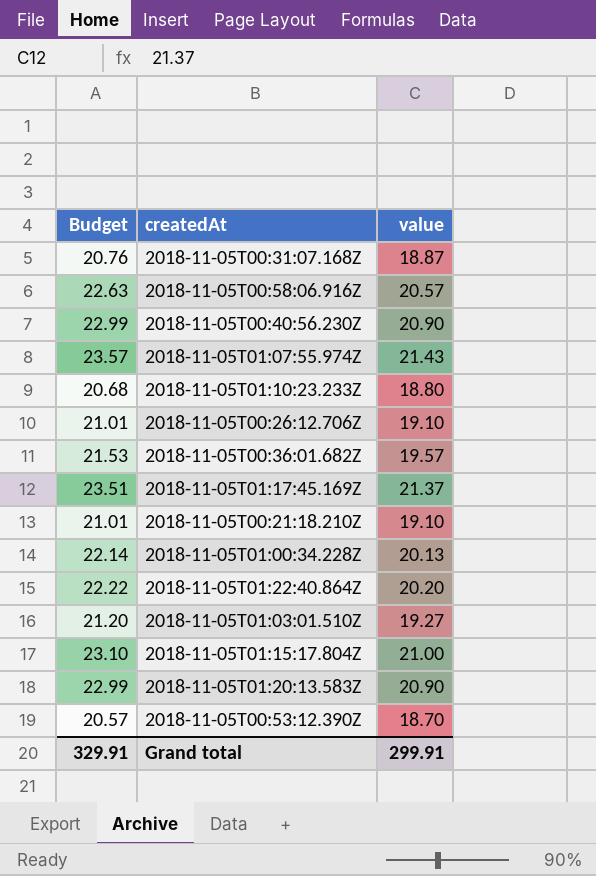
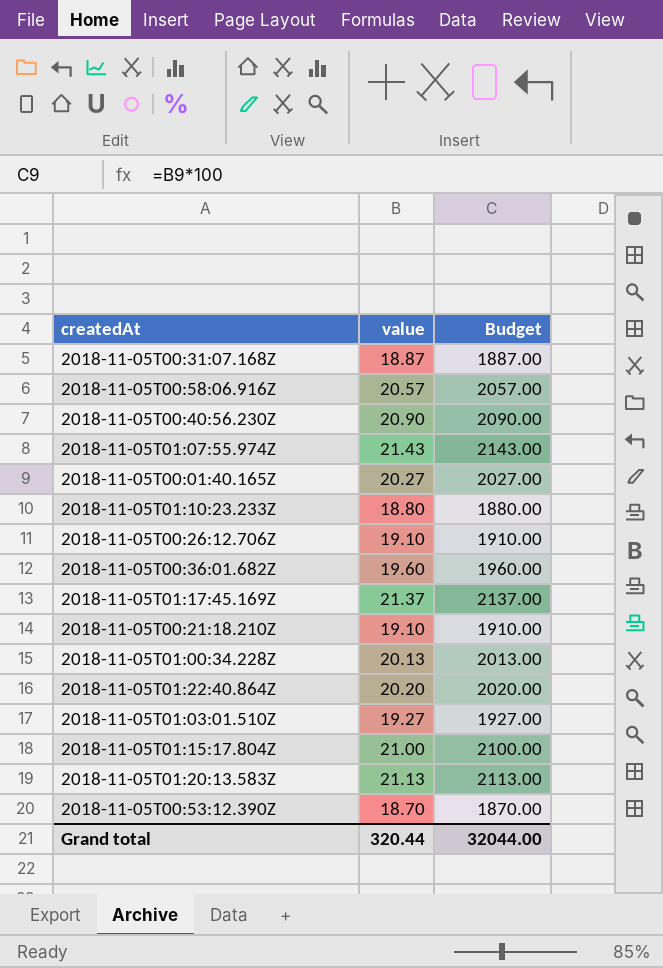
column Budget | formula: [value] * 1.1 -> [value] * 100
column Budget | position: 1 -> 3
row 2018-11-05T00:01:40.165Z: none -> 20.27 | 2027.00
2018-11-05T00:36:01.682Z | value: 19.57 -> 19.60
2018-11-05T01:20:13.583Z | value: 20.90 -> 21.13
Grand total | value: 299.91 -> 320.44
Grand total | Budget: 329.91 -> 32044.00

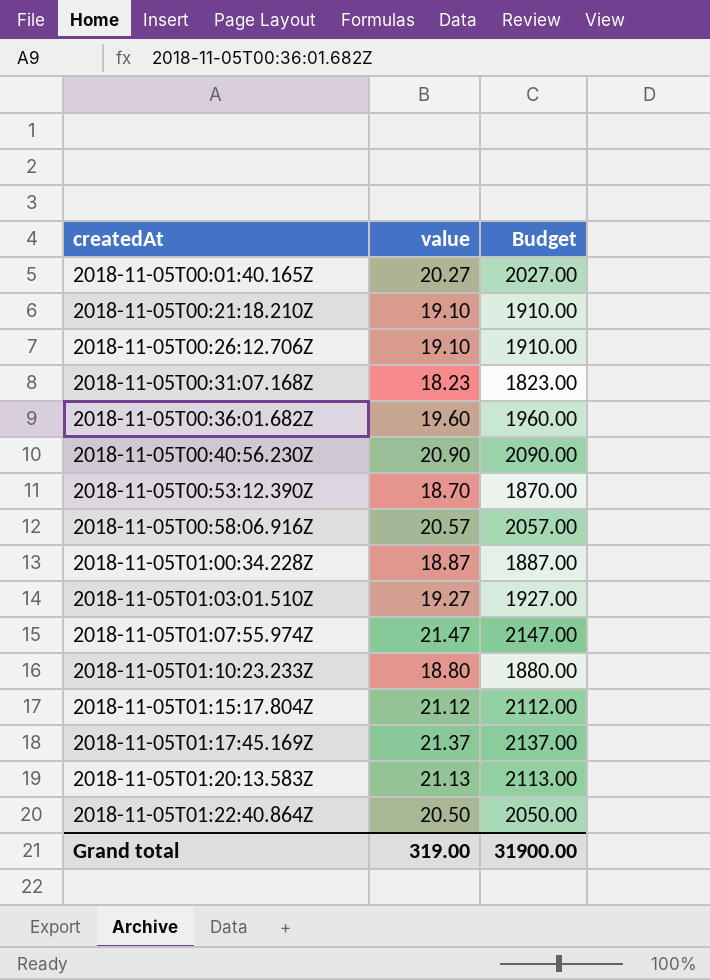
row order: none -> createdAt ascending
2018-11-05T00:31:07.168Z | value: 18.87 -> 18.23
2018-11-05T00:31:07.168Z | Budget: 1887.00 -> 1823.00
2018-11-05T01:00:34.228Z | value: 20.13 -> 18.87
2018-11-05T01:00:34.228Z | Budget: 2013.00 -> 1887.00
2018-11-05T01:07:55.974Z | value: 21.43 -> 21.47
2018-11-05T01:07:55.974Z | Budget: 2143.00 -> 2147.00
2018-11-05T01:15:17.804Z | value: 21.00 -> 21.12
2018-11-05T01:15:17.804Z | Budget: 2100.00 -> 2112.00
2018-11-05T01:22:40.864Z | value: 20.20 -> 20.50
2018-11-05T01:22:40.864Z | Budget: 2020.00 -> 2050.00
Grand total | value: 320.44 -> 319.00
Grand total | Budget: 32044.00 -> 31900.00

